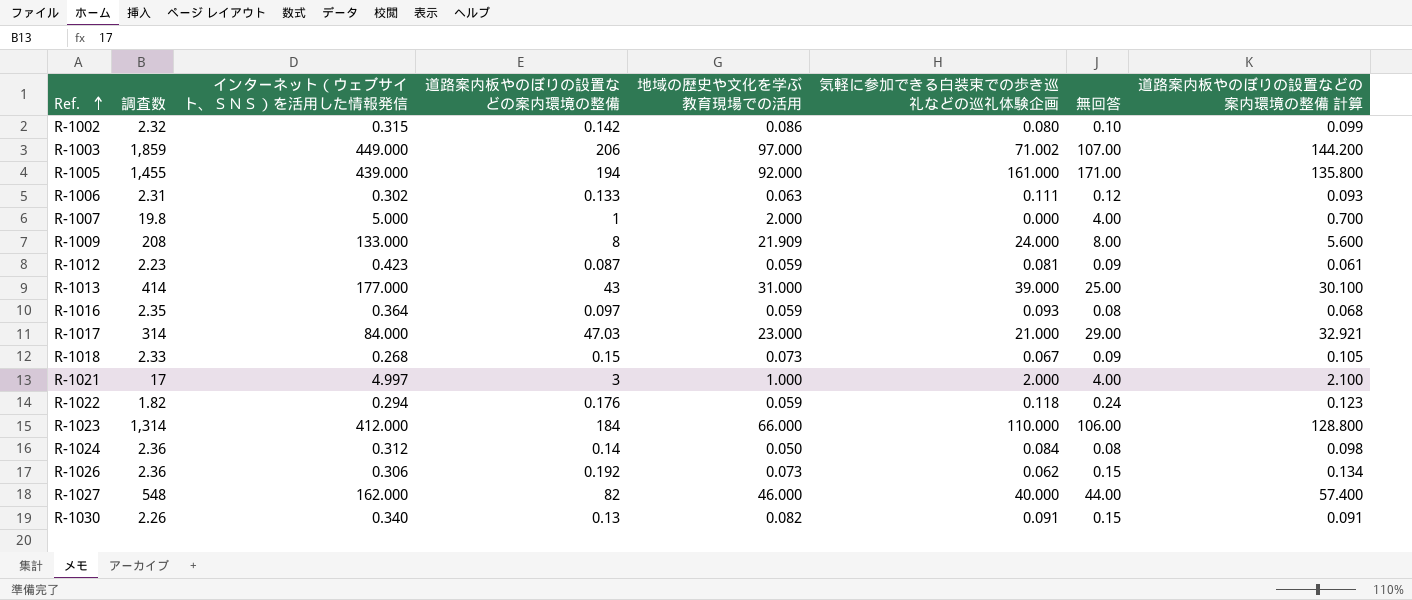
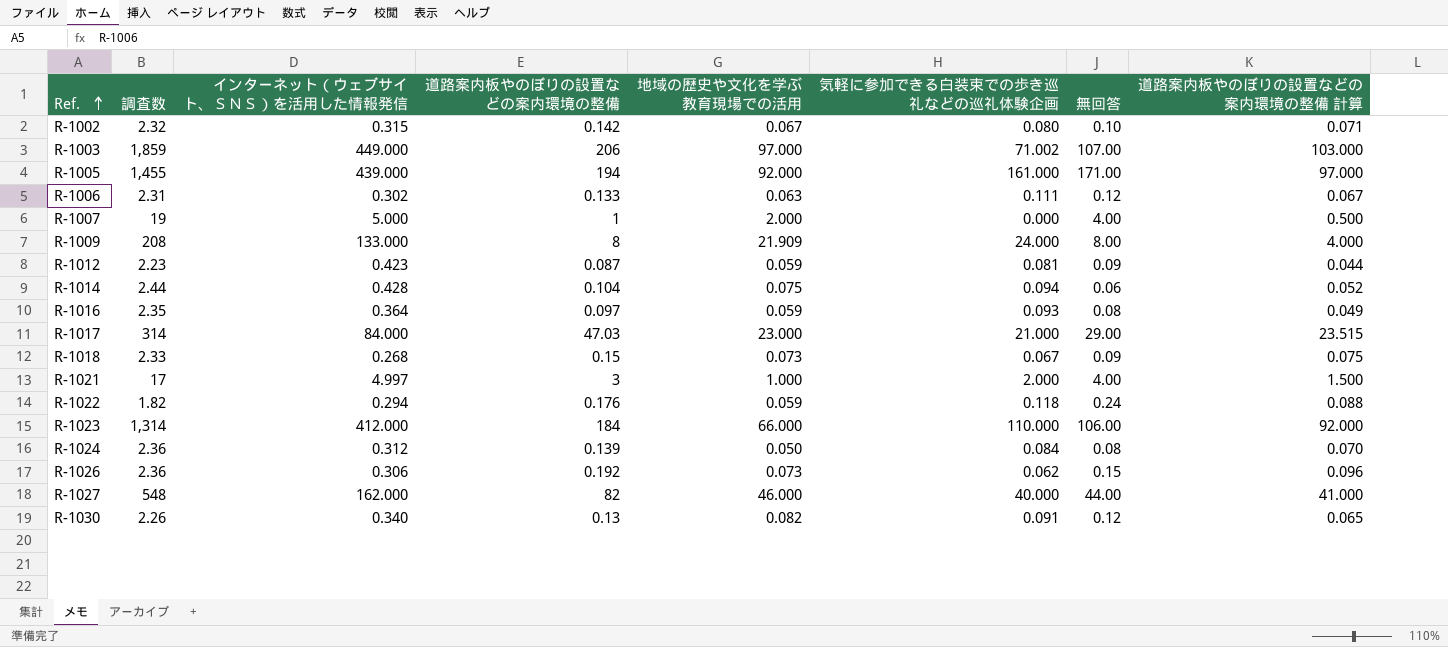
column 道路案内板やのぼりの設置などの案内環境の整備 計算 | formula: [道路案内板やのぼりの設置などの案内環境の整備] * 0.7 -> [道路案内板やのぼりの設置などの案内環境の整備] * 0.5
row R-1013: 414 | 177.000 | 43 | 31.000 | 39.000 | 25.00 | 30.100 -> none
R-1002 | 地域の歴史や文化を学ぶ教育現場での活用: 0.086 -> 0.067
R-1007 | 調査数: 19.8 -> 19
row R-1014: none -> 2.44 | 0.428 | 0.104 | 0.075 | 0.094 | 0.06 | 0.052
R-1024 | 道路案内板やのぼりの設置などの案内環境の整備: 0.14 -> 0.139
R-1030 | 無回答: 0.15 -> 0.12

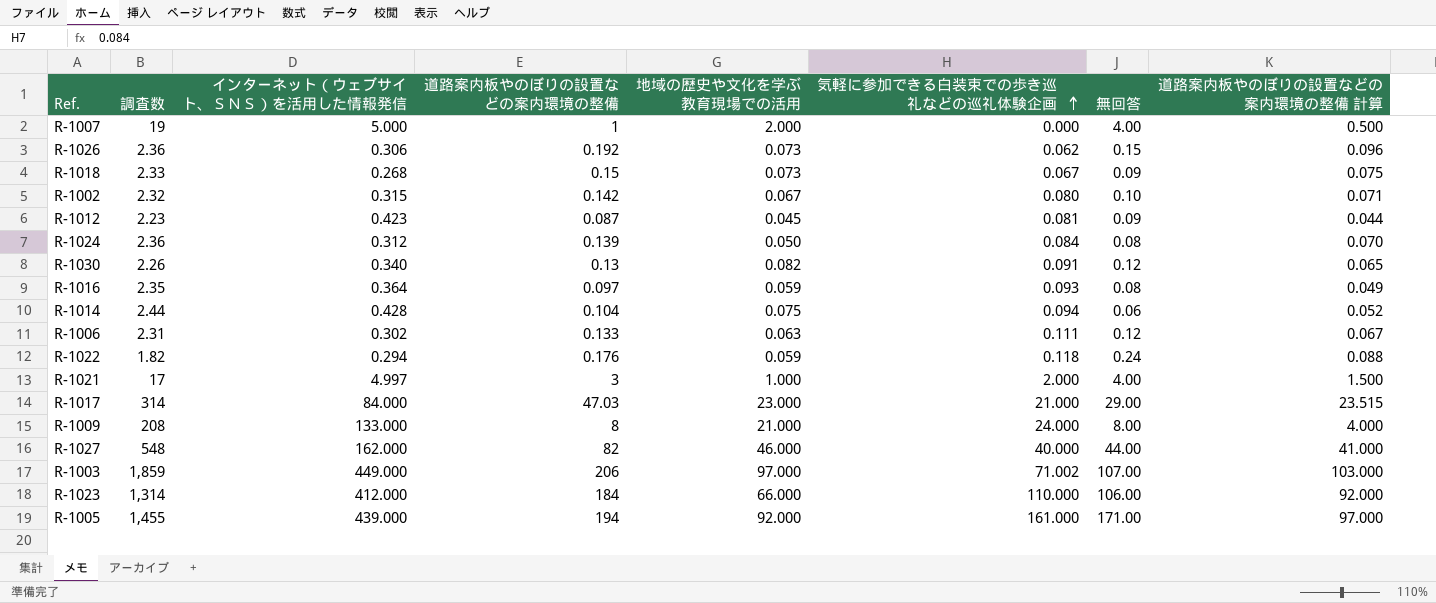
row order: Ref. ascending -> 気軽に参加できる白装束での歩き巡礼などの巡礼体験企画 ascending
R-1012 | 地域の歴史や文化を学ぶ教育現場での活用: 0.059 -> 0.045
R-1009 | 地域の歴史や文化を学ぶ教育現場での活用: 21.909 -> 21.000

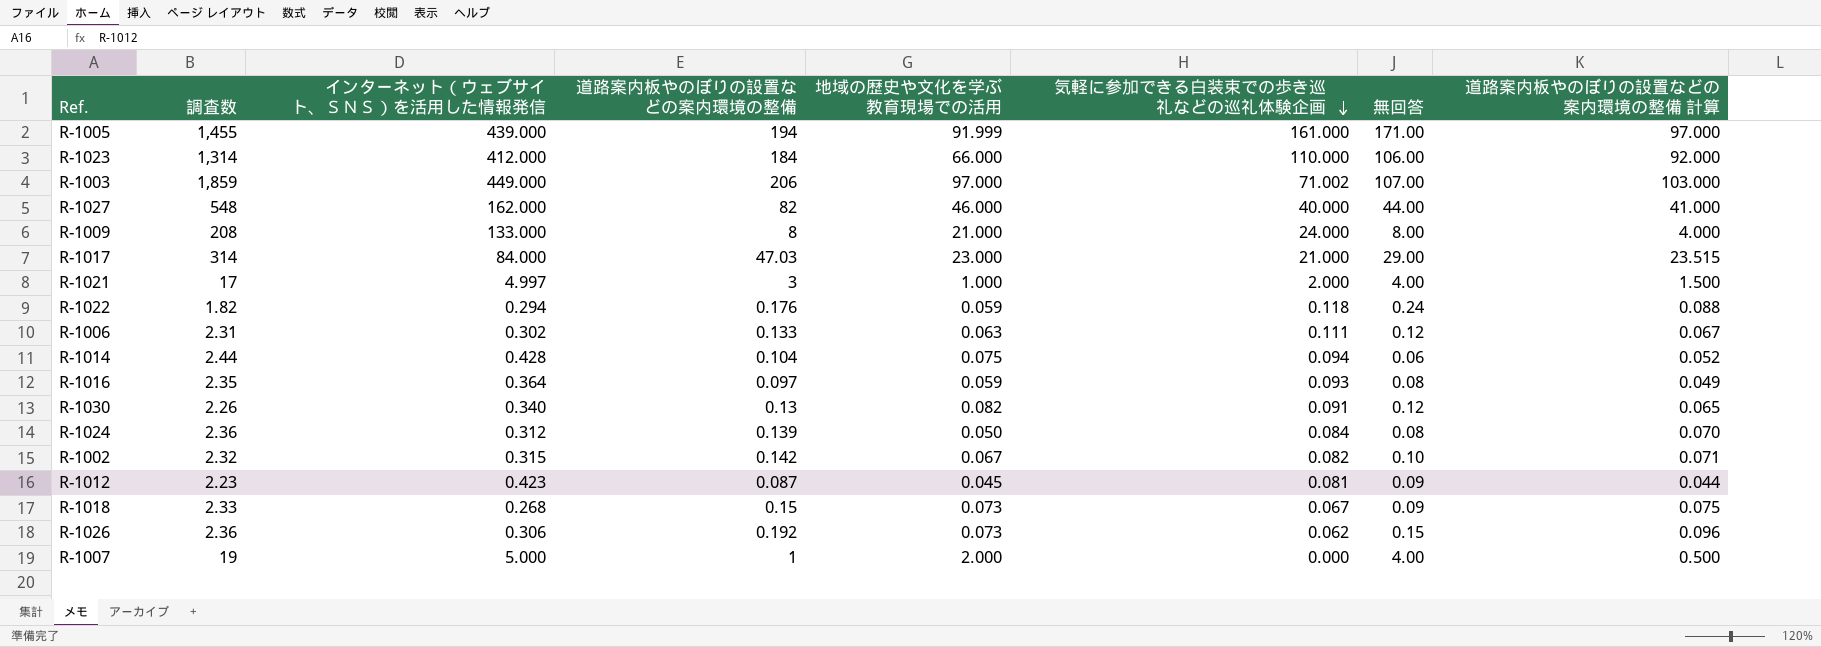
row order: 気軽に参加できる白装束での歩き巡礼などの巡礼体験企画 ascending -> 気軽に参加できる白装束での歩き巡礼などの巡礼体験企画 descending
R-1005 | 地域の歴史や文化を学ぶ教育現場での活用: 92.000 -> 91.999
R-1002 | 気軽に参加できる白装束での歩き巡礼などの巡礼体験企画: 0.080 -> 0.082

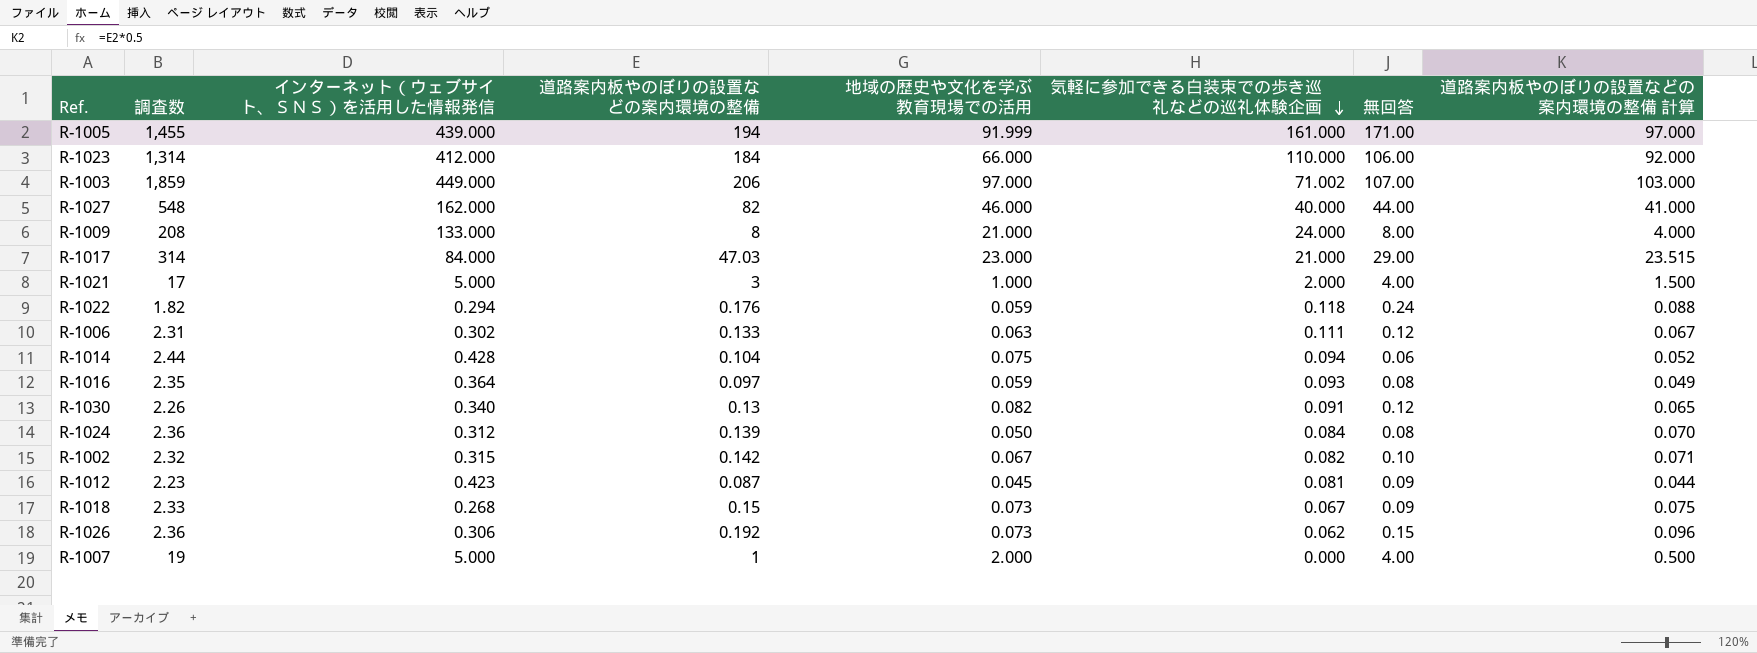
R-1021 | インターネット（ウェブサイト、ＳＮＳ）を活用した情報発信: 4.997 -> 5.000

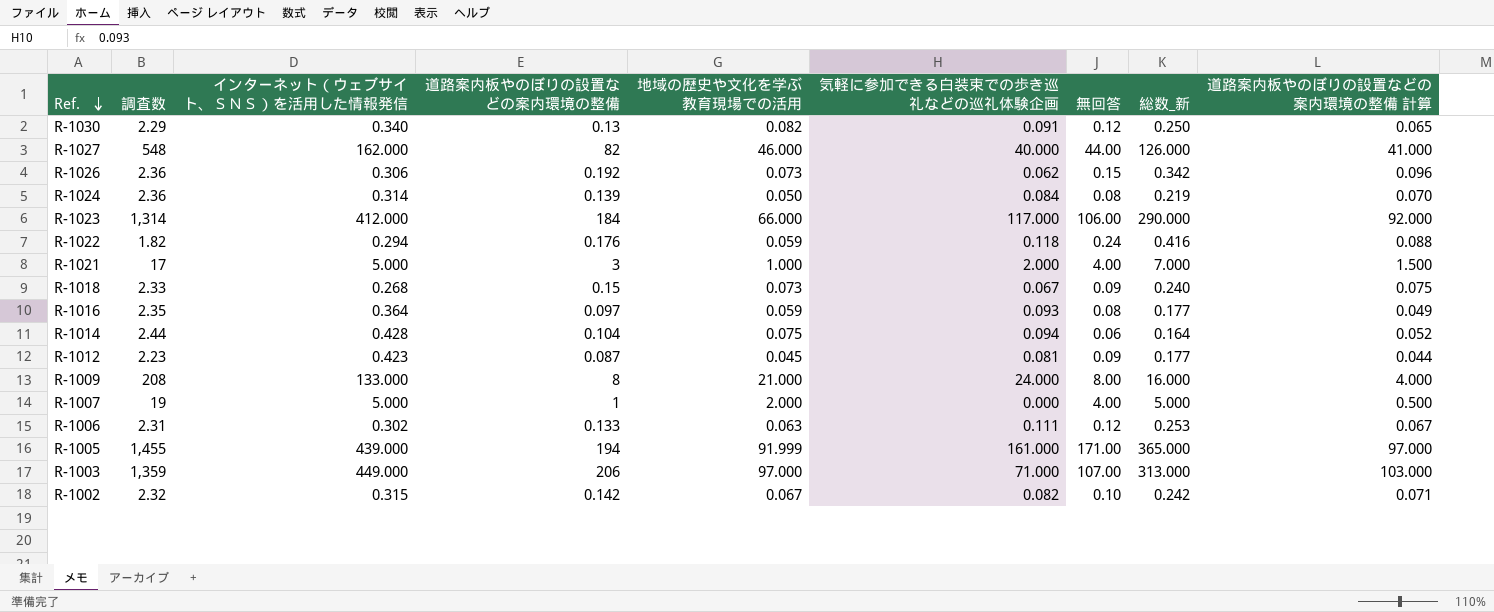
row order: 気軽に参加できる白装束での歩き巡礼などの巡礼体験企画 descending -> Ref. descending
column 総数_新 | formula: none -> [道路案内板やのぼりの設置などの案内環境の整備] + [無回答]
row R-1017: 314 | 84.000 | 47.03 | 23.000 | 21.000 | 29.00 | 23.515 -> none
R-1030 | 調査数: 2.26 -> 2.29
R-1024 | インターネット（ウェブサイト、ＳＮＳ）を活用した情報発信: 0.312 -> 0.314
R-1023 | 気軽に参加できる白装束での歩き巡礼などの巡礼体験企画: 110.000 -> 117.000
R-1003 | 調査数: 1,859 -> 1,359
R-1003 | 気軽に参加できる白装束での歩き巡礼などの巡礼体験企画: 71.002 -> 71.000

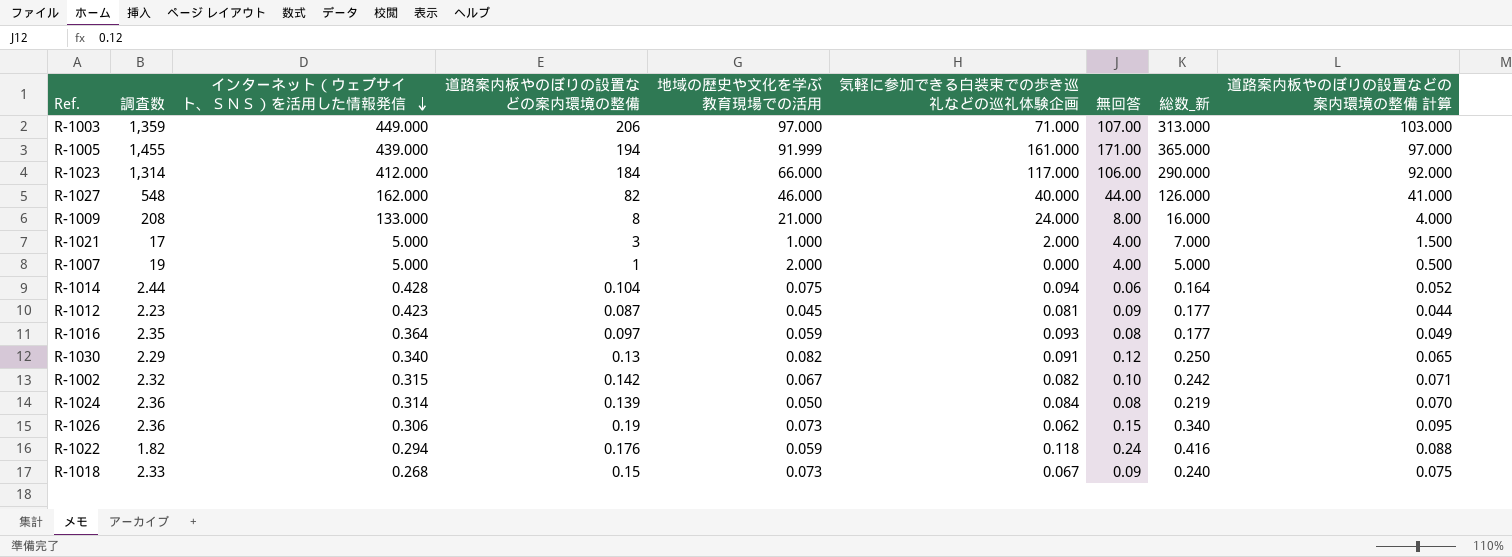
row order: Ref. descending -> インターネット（ウェブサイト、ＳＮＳ）を活用した情報発信 descending
row R-1006: 2.31 | 0.302 | 0.133 | 0.063 | 0.111 | 0.12 | 0.253 | 0.067 -> none
R-1026 | 道路案内板やのぼりの設置などの案内環境の整備: 0.192 -> 0.19
R-1026 | 総数_新: 0.342 -> 0.340
R-1026 | 道路案内板やのぼりの設置などの案内環境の整備 計算: 0.096 -> 0.095

